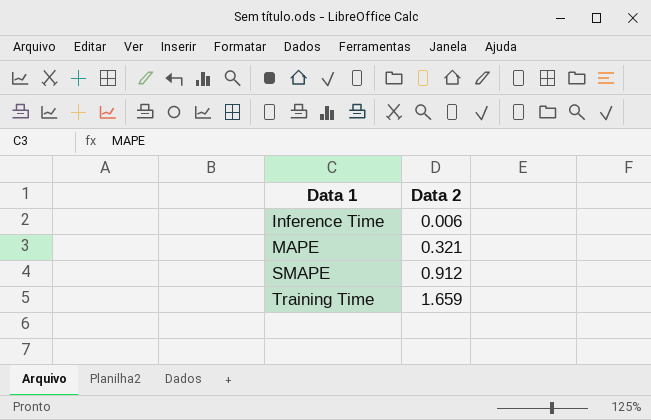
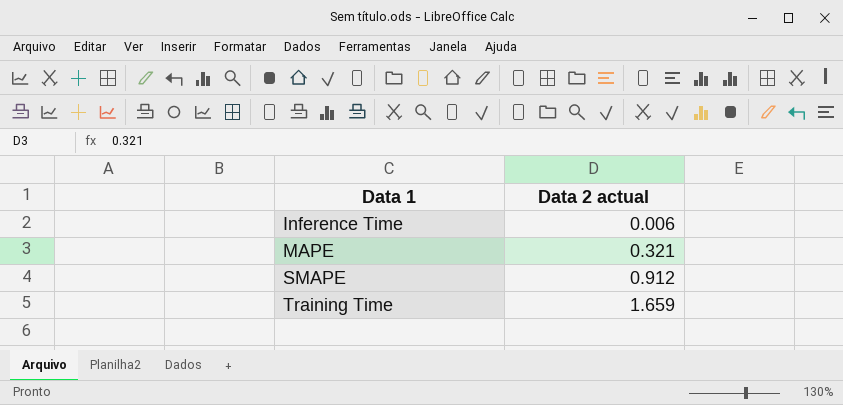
column name: Data 2 -> Data 2 actual

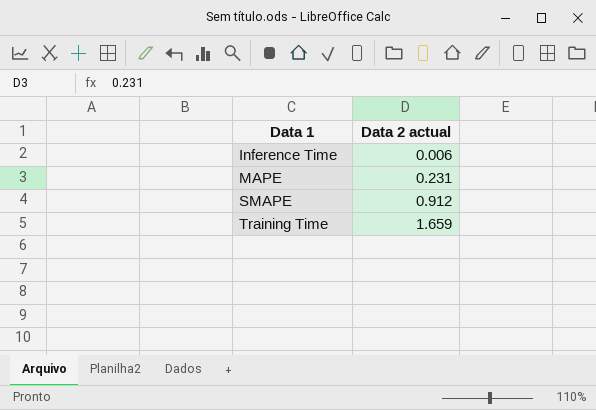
MAPE | Data 2 actual: 0.321 -> 0.231

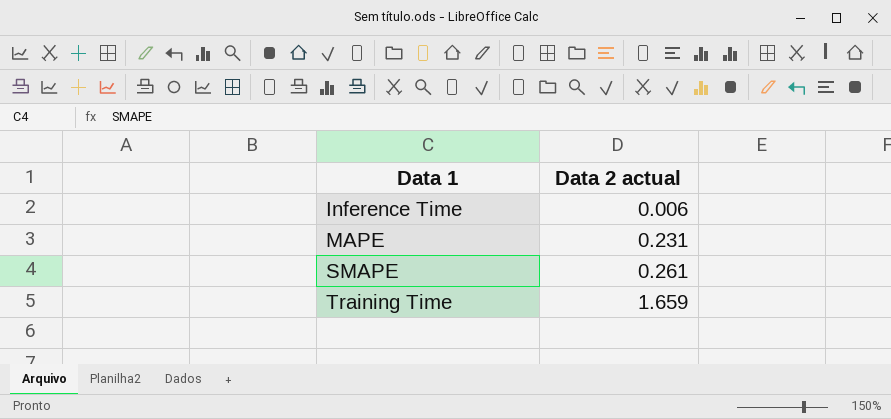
SMAPE | Data 2 actual: 0.912 -> 0.261

